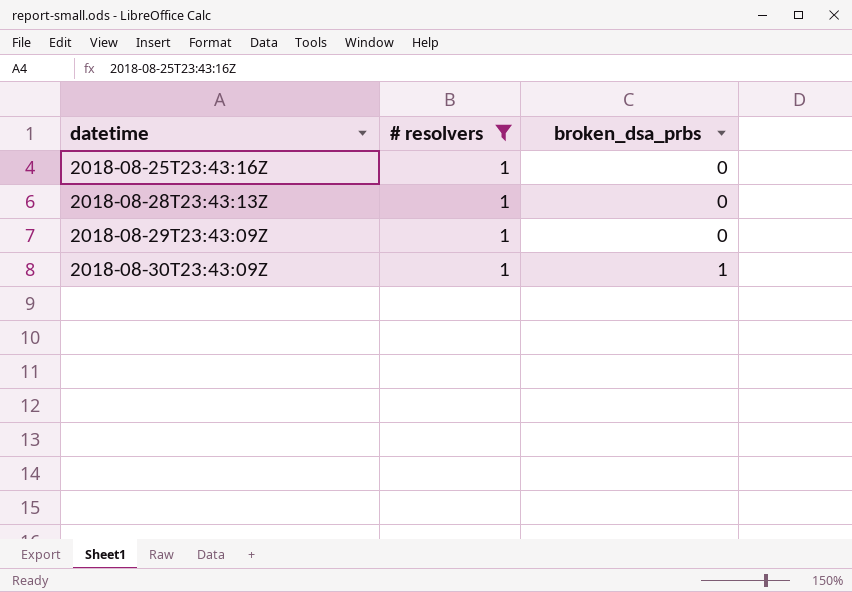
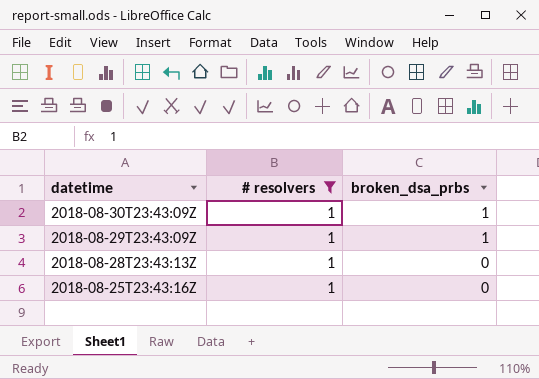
row order: datetime ascending -> datetime descending
2018-08-29T23:43:09Z | broken_dsa_prbs: 0 -> 1

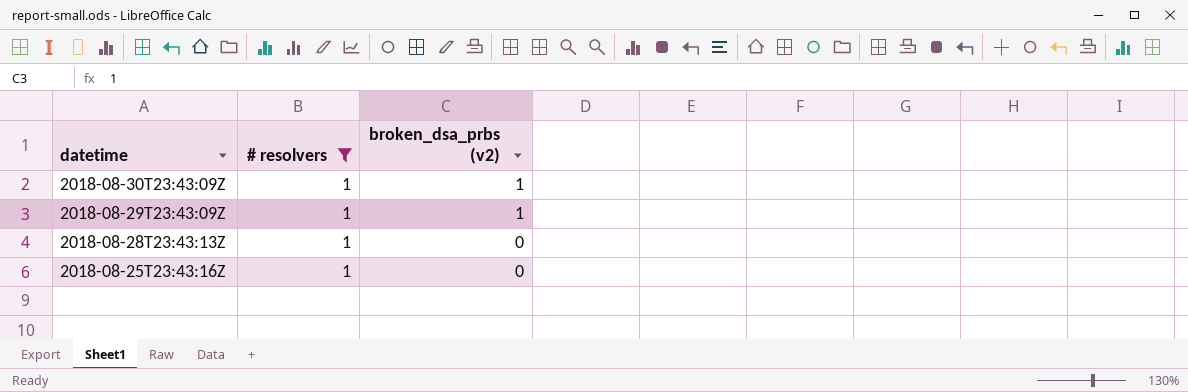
column name: broken_dsa_prbs -> broken_dsa_prbs (v2)

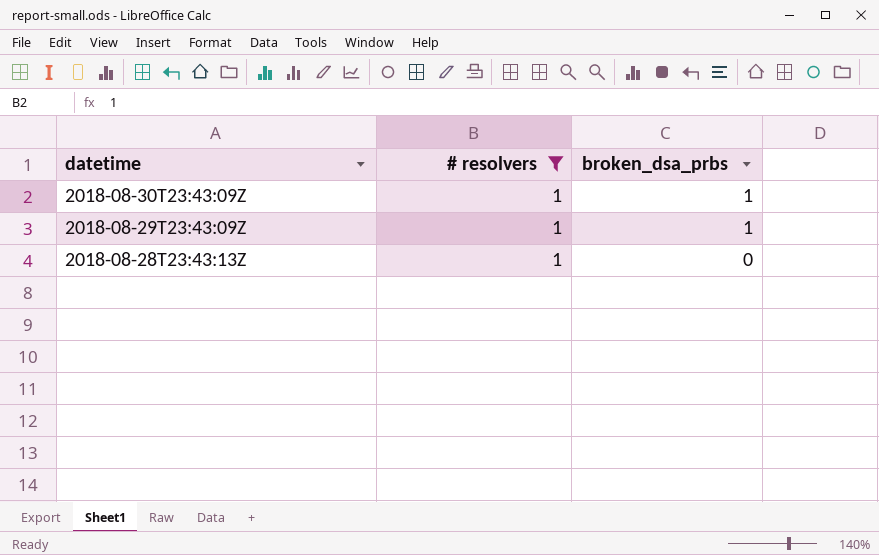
column name: broken_dsa_prbs (v2) -> broken_dsa_prbs
row 2018-08-25T23:43:16Z: 1 | 0 -> none

